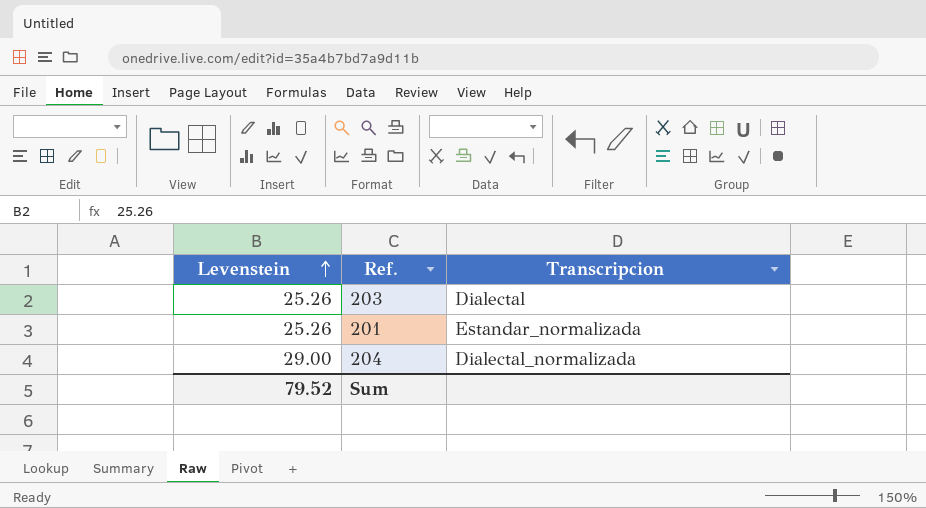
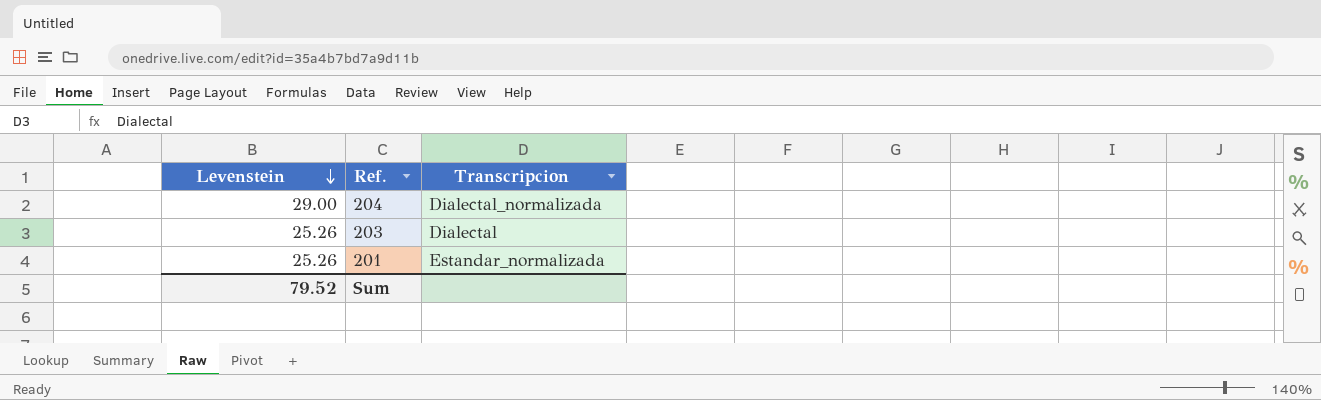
row order: Levenstein ascending -> Levenstein descending

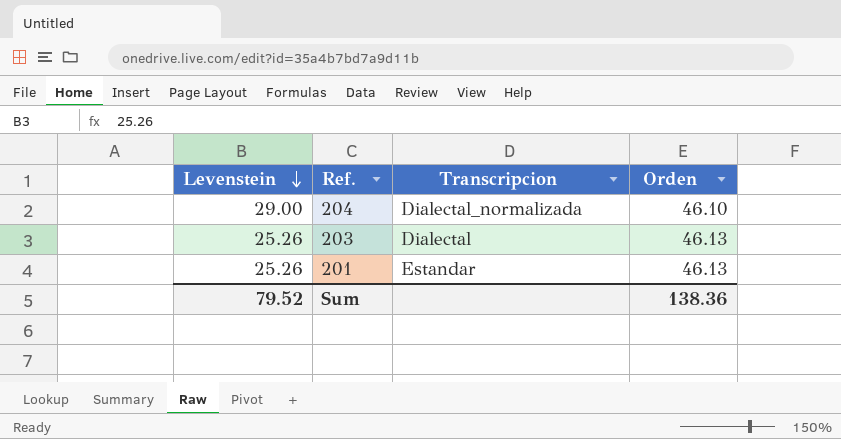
column Orden | position: none -> 4
201 | Transcripcion: Estandar_normalizada -> Estandar

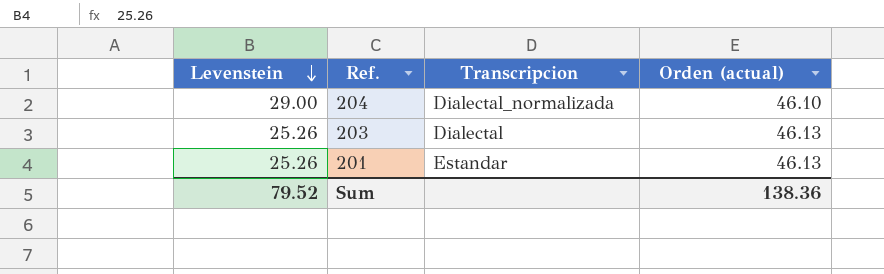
column name: Orden -> Orden (actual)

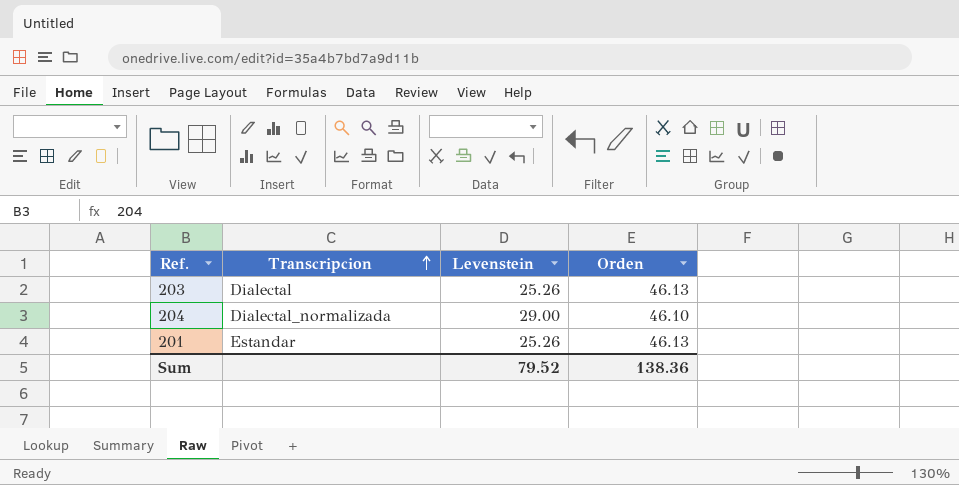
row order: Levenstein descending -> Transcripcion ascending
column Levenstein | position: 1 -> 3
column name: Orden (actual) -> Orden

